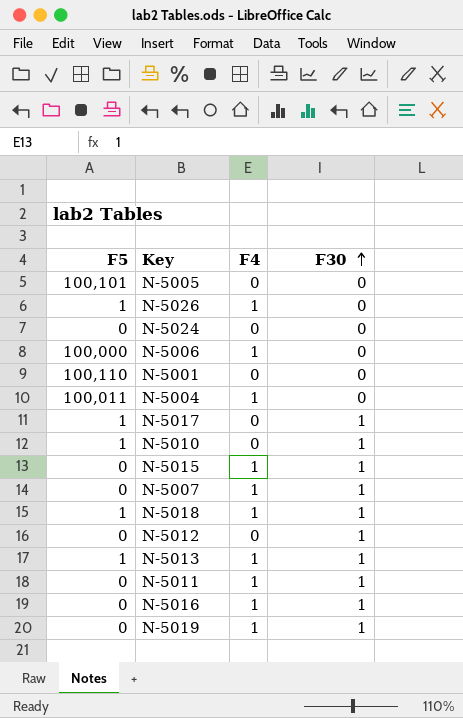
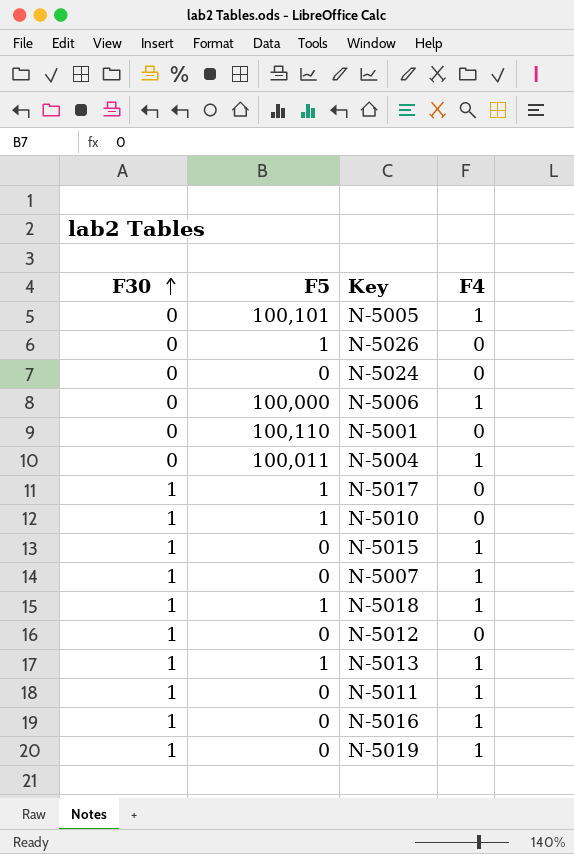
column F30 | position: 4 -> 1
N-5005 | F4: 0 -> 1
N-5026 | F4: 1 -> 0

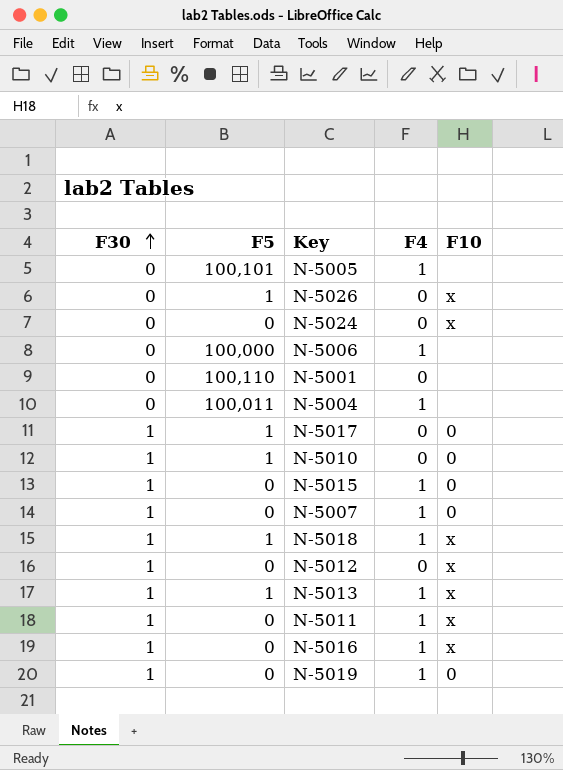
column F10 | position: none -> 5

